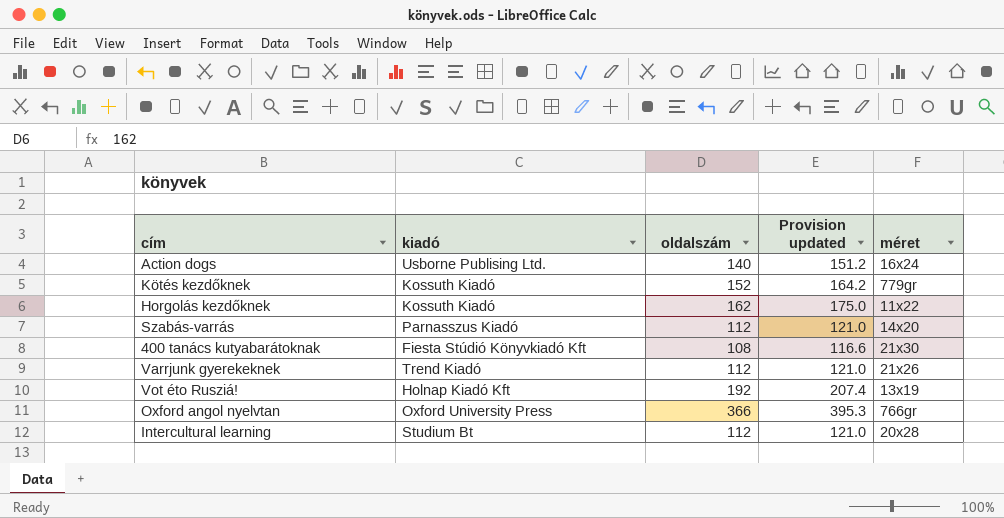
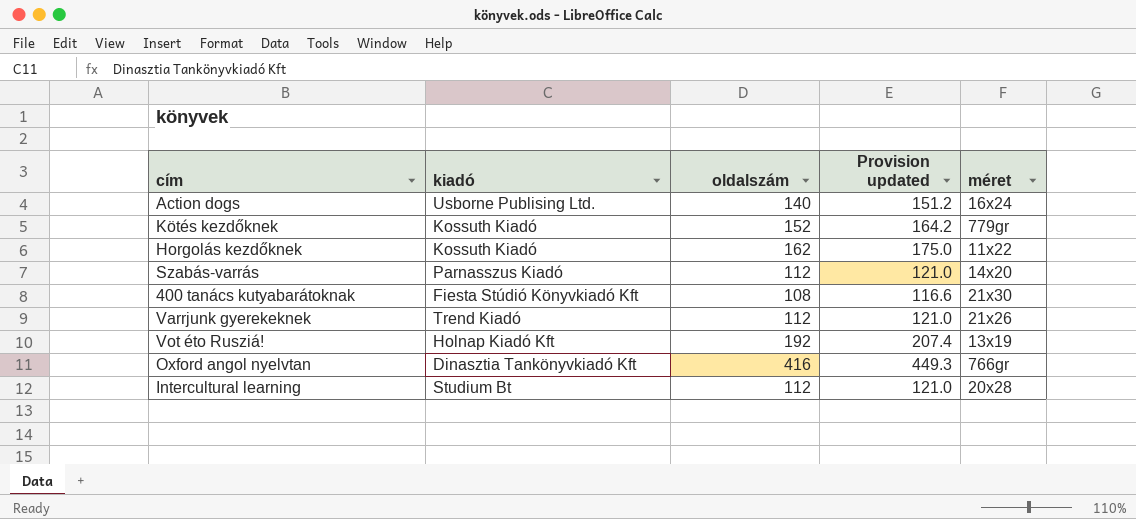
Oxford angol nyelvtan | kiadó: Oxford University Press -> Dinasztia Tankönyvkiadó Kft
Oxford angol nyelvtan | oldalszám: 366 -> 416
Oxford angol nyelvtan | Provision updated: 395.3 -> 449.3

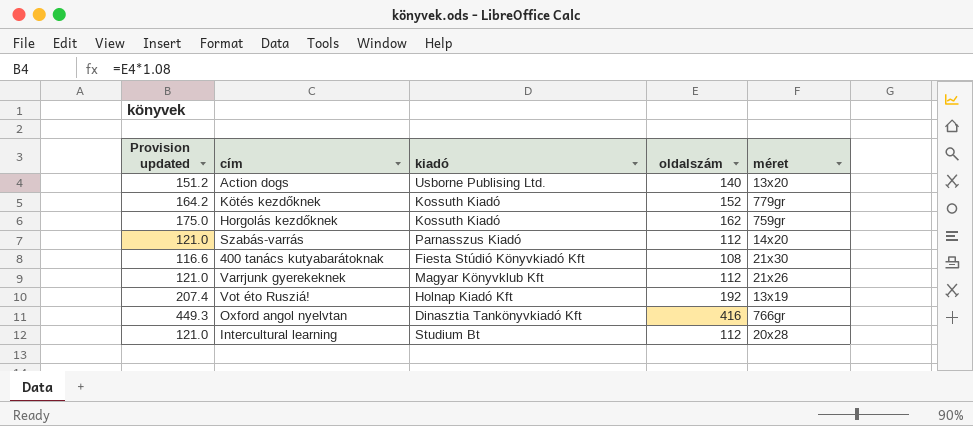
column Provision updated | position: 4 -> 1
Action dogs | méret: 16x24 -> 13x20
Horgolás kezdőknek | méret: 11x22 -> 759gr
Varrjunk gyerekeknek | kiadó: Trend Kiadó -> Magyar Könyvklub Kft

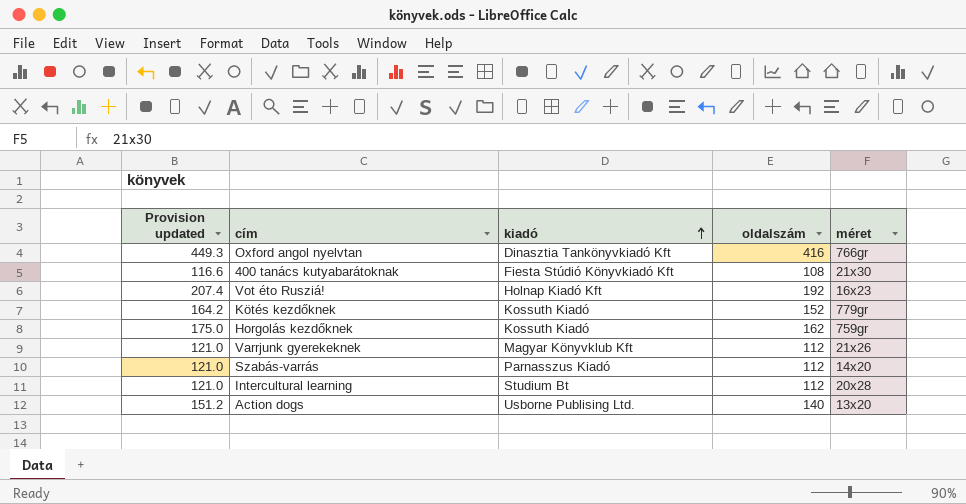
row order: none -> kiadó ascending
Vot éto Rusziá! | méret: 13x19 -> 16x23

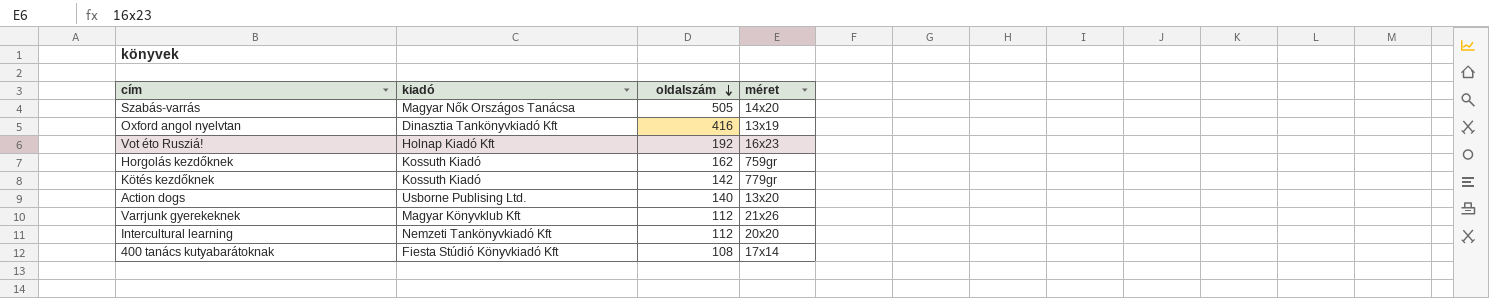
row order: kiadó ascending -> oldalszám descending
column Provision updated | formula: [oldalszám] * 1.08 -> none
Szabás-varrás | kiadó: Parnasszus Kiadó -> Magyar Nők Országos Tanácsa
Szabás-varrás | oldalszám: 112 -> 505
Oxford angol nyelvtan | méret: 766gr -> 13x19
Kötés kezdőknek | oldalszám: 152 -> 142
Intercultural learning | kiadó: Studium Bt -> Nemzeti Tankönyvkiadó Kft
Intercultural learning | méret: 20x28 -> 20x20
400 tanács kutyabarátoknak | méret: 21x30 -> 17x14

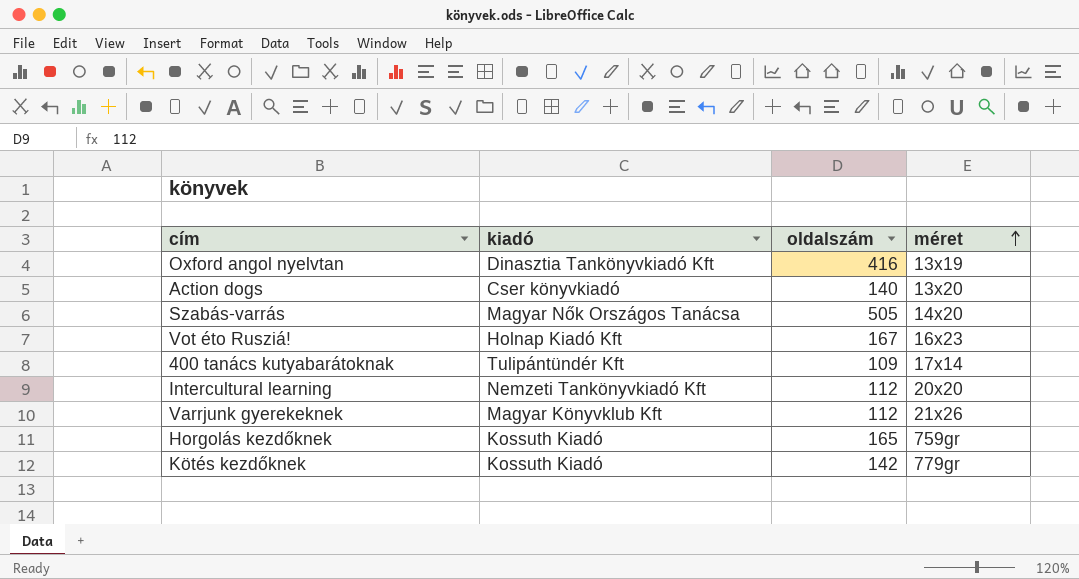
row order: oldalszám descending -> méret ascending
Action dogs | kiadó: Usborne Publising Ltd. -> Cser könyvkiadó
Vot éto Rusziá! | oldalszám: 192 -> 167
400 tanács kutyabarátoknak | kiadó: Fiesta Stúdió Könyvkiadó Kft -> Tulipántündér Kft
400 tanács kutyabarátoknak | oldalszám: 108 -> 109
Horgolás kezdőknek | oldalszám: 162 -> 165

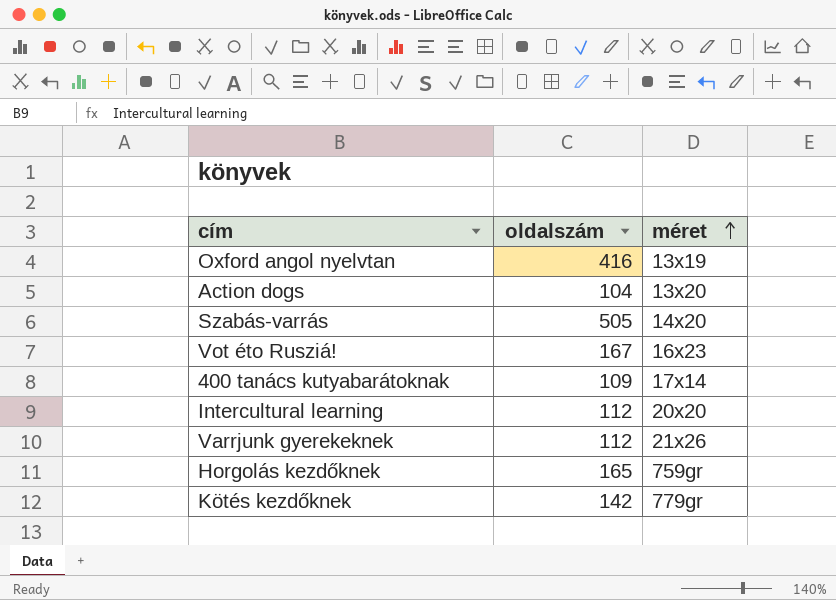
column kiadó | position: 2 -> none
Action dogs | oldalszám: 140 -> 104

